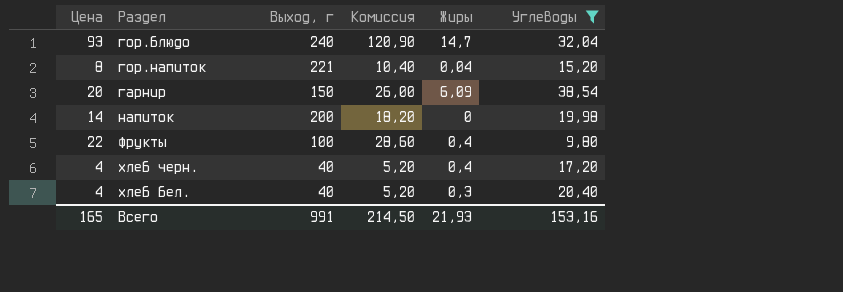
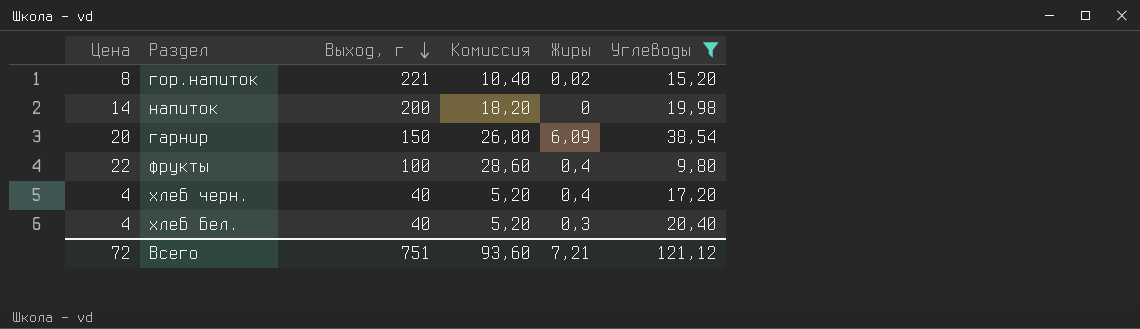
row order: none -> Выход, г descending
row гор.блюдо: 93 | 240 | 120,90 | 14,7 | 32,04 -> none
гор.напиток | Жиры: 0,04 -> 0,02
Всего | Цена: 165 -> 72
Всего | Выход, г: 991 -> 751
Всего | Комиссия: 214,50 -> 93,60
Всего | Жиры: 21,93 -> 7,21
Всего | Углеводы: 153,16 -> 121,12

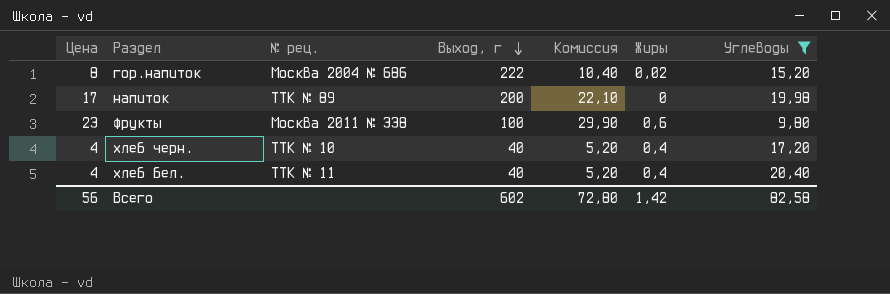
column № рец. | position: none -> 3
row гарнир: 20 | 150 | 26,00 | 6,09 | 38,54 -> none
гор.напиток | Выход, г: 221 -> 222
напиток | Цена: 14 -> 17
напиток | Комиссия: 18,20 -> 22,10
фрукты | Цена: 22 -> 23
фрукты | Комиссия: 28,60 -> 29,90
фрукты | Жиры: 0,4 -> 0,6
хлеб бел. | Жиры: 0,3 -> 0,4
Всего | Цена: 72 -> 56
Всего | Выход, г: 751 -> 602
Всего | Комиссия: 93,60 -> 72,80
Всего | Жиры: 7,21 -> 1,42
Всего | Углеводы: 121,12 -> 82,58

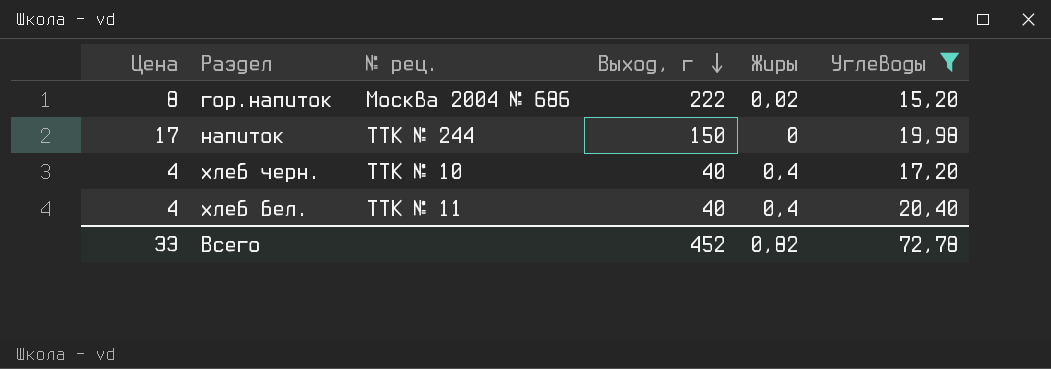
column Комиссия | formula: [Цена] * 1,3 -> none
row фрукты: 23 | Москва 2011 № 338 | 100 | 29,90 | 0,6 | 9,80 -> none
напиток | № рец.: ТТК № 89 -> ТТК № 244
напиток | Выход, г: 200 -> 150
Всего | Цена: 56 -> 33
Всего | Выход, г: 602 -> 452
Всего | Жиры: 1,42 -> 0,82
Всего | Углеводы: 82,58 -> 72,78

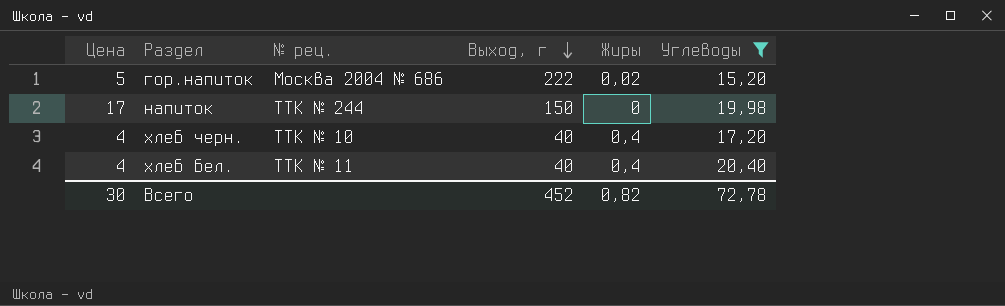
гор.напиток | Цена: 8 -> 5
Всего | Цена: 33 -> 30

